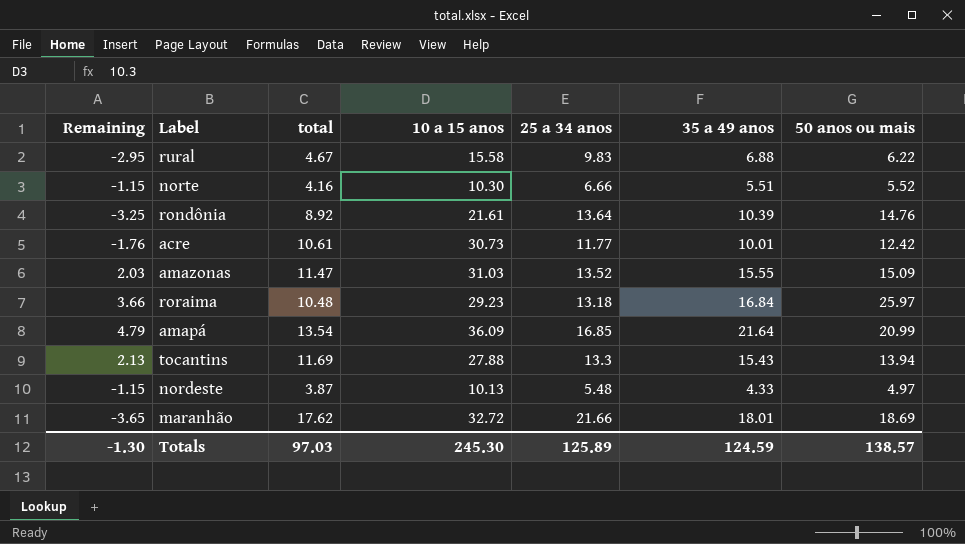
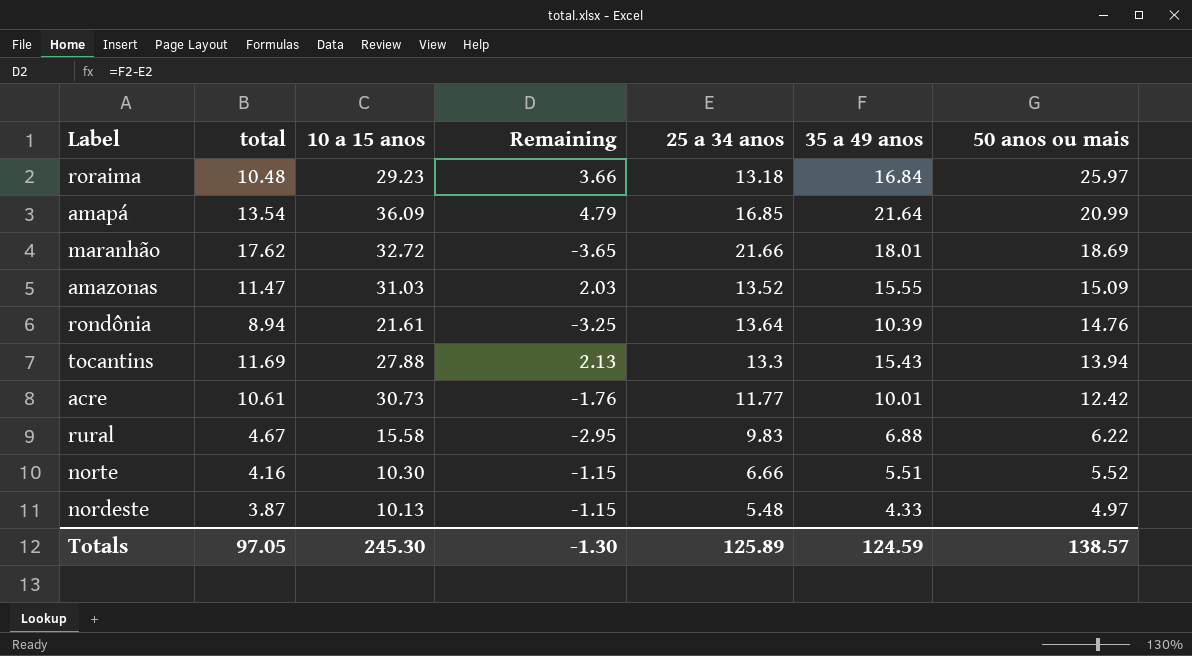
row order: none -> 50 anos ou mais descending
column Remaining | position: 1 -> 4
rondônia | total: 8.92 -> 8.94
Totals | total: 97.03 -> 97.05

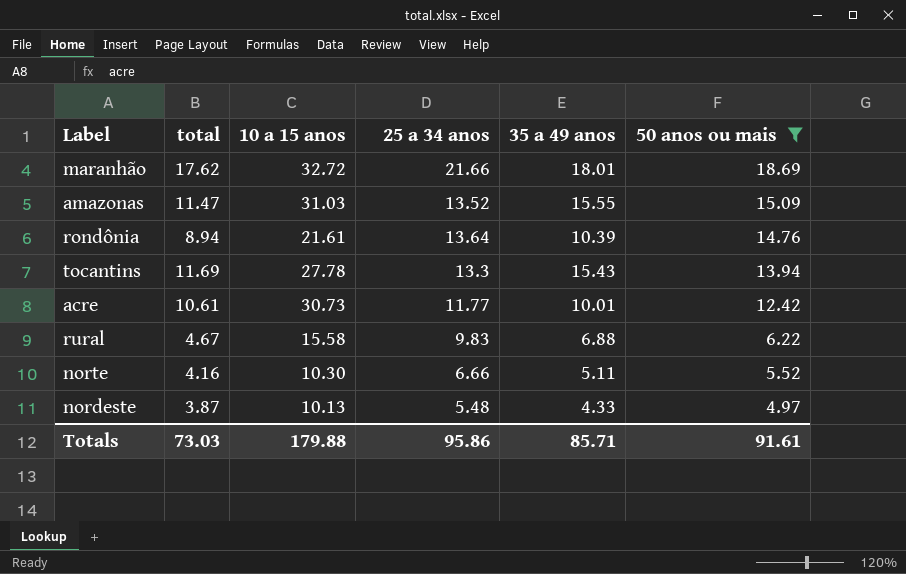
filter: none -> 50 anos ou mais <= 18.69
column Remaining | formula: [35 a 49 anos] - [25 a 34 anos] -> none
tocantins | 10 a 15 anos: 27.88 -> 27.78
norte | 35 a 49 anos: 5.51 -> 5.11
Totals | total: 97.05 -> 73.03
Totals | 10 a 15 anos: 245.30 -> 179.88
Totals | 25 a 34 anos: 125.89 -> 95.86
Totals | 35 a 49 anos: 124.59 -> 85.71
Totals | 50 anos ou mais: 138.57 -> 91.61

